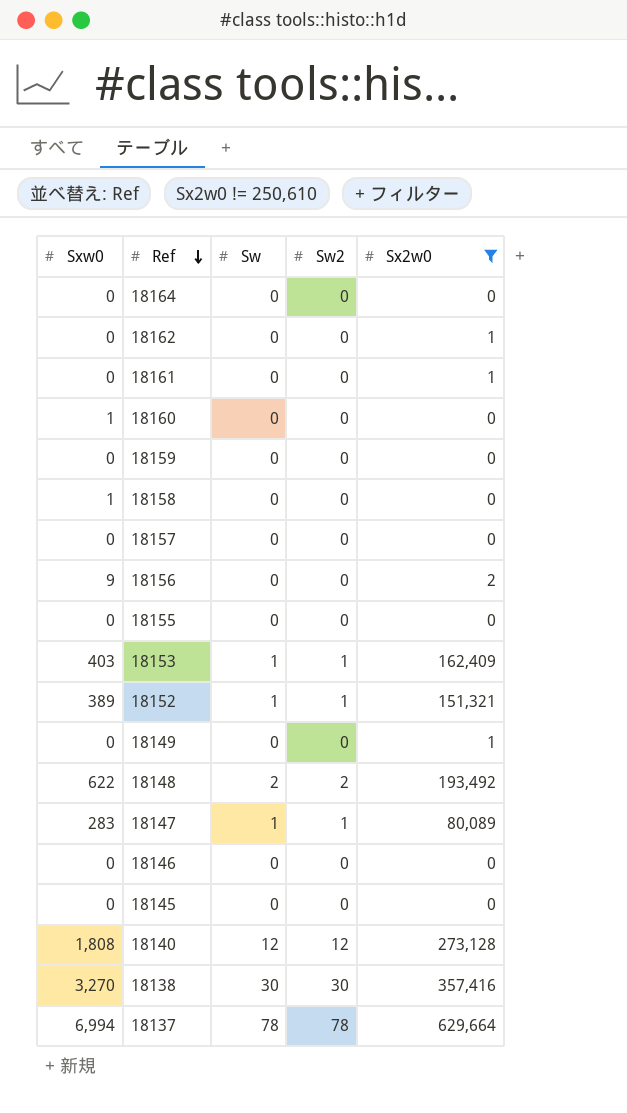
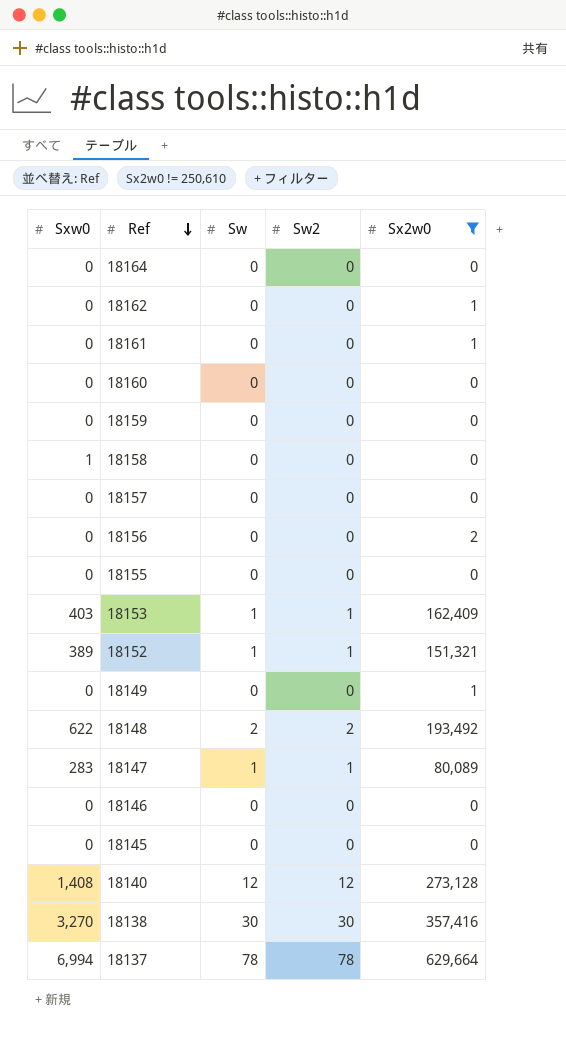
18160 | Sxw0: 1 -> 0
18156 | Sxw0: 9 -> 0
18140 | Sxw0: 1,808 -> 1,408

